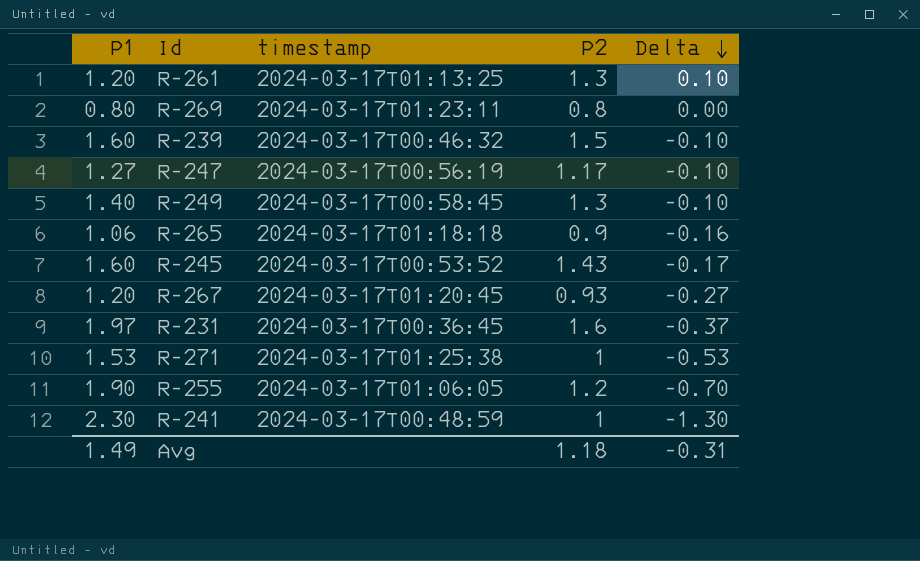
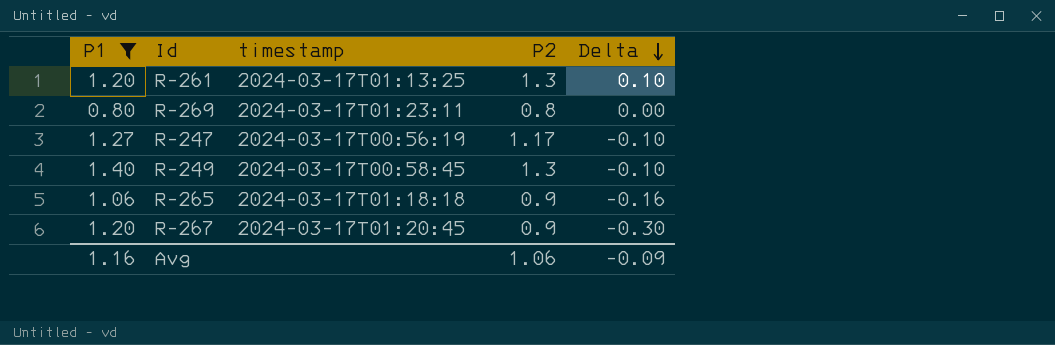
filter: none -> P1 <= 1.40
R-267 | P2: 0.93 -> 0.9
R-267 | Delta: -0.27 -> -0.30
Avg | P1: 1.49 -> 1.16
Avg | P2: 1.18 -> 1.06
Avg | Delta: -0.31 -> -0.09

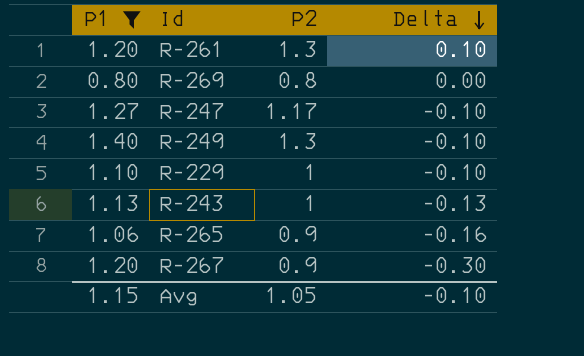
column timestamp | position: 3 -> none
row R-229: none -> 1.10 | 1 | -0.10
row R-243: none -> 1.13 | 1 | -0.13
Avg | P1: 1.16 -> 1.15
Avg | P2: 1.06 -> 1.05
Avg | Delta: -0.09 -> -0.10

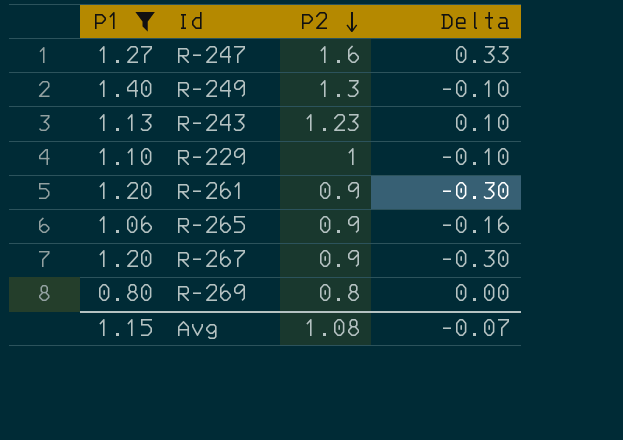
row order: Delta descending -> P2 descending
R-247 | P2: 1.17 -> 1.6
R-247 | Delta: -0.10 -> 0.33
R-243 | P2: 1 -> 1.23
R-243 | Delta: -0.13 -> 0.10
R-261 | P2: 1.3 -> 0.9
R-261 | Delta: 0.10 -> -0.30
Avg | P2: 1.05 -> 1.08
Avg | Delta: -0.10 -> -0.07

